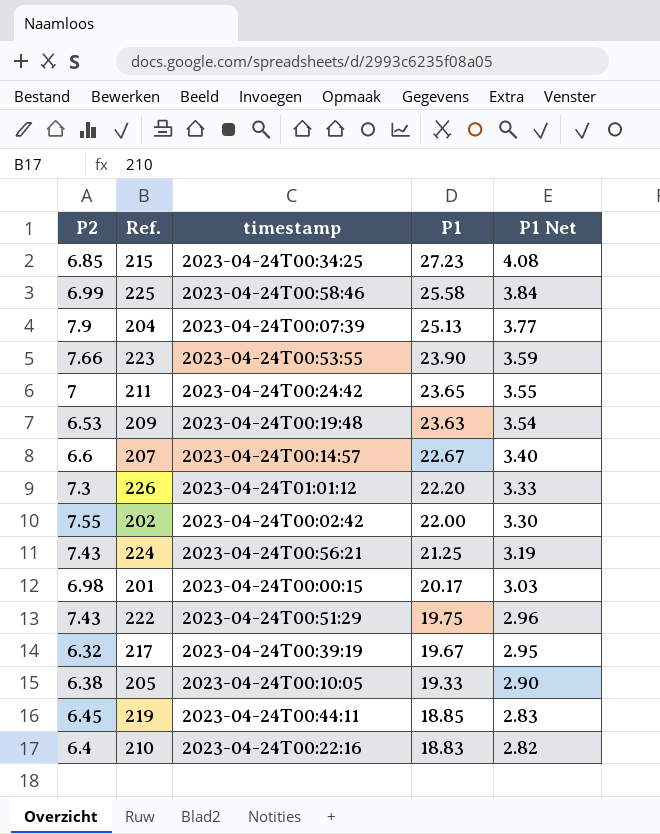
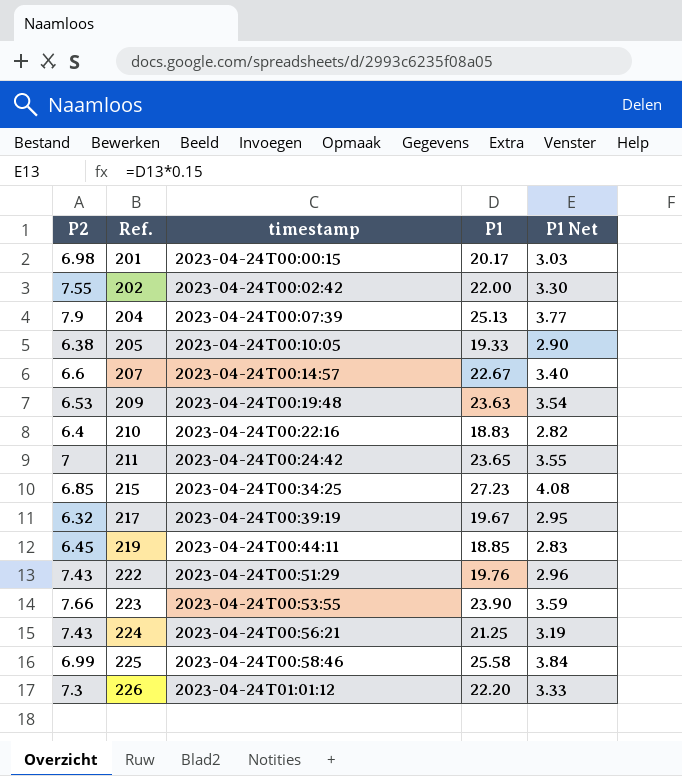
row order: P1 descending -> Ref. ascending
222 | P1: 19.75 -> 19.76

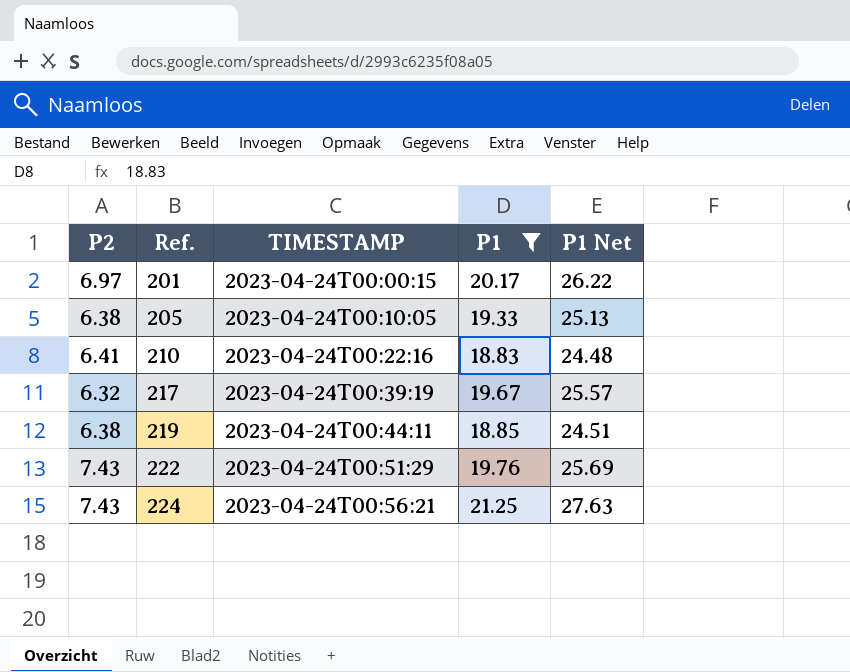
filter: none -> P1 <= 21.25
column name: timestamp -> TIMESTAMP
column P1 Net | formula: [P1] * 0.15 -> [P1] * 1.3
201 | P2: 6.98 -> 6.97
210 | P2: 6.4 -> 6.41
219 | P2: 6.45 -> 6.38

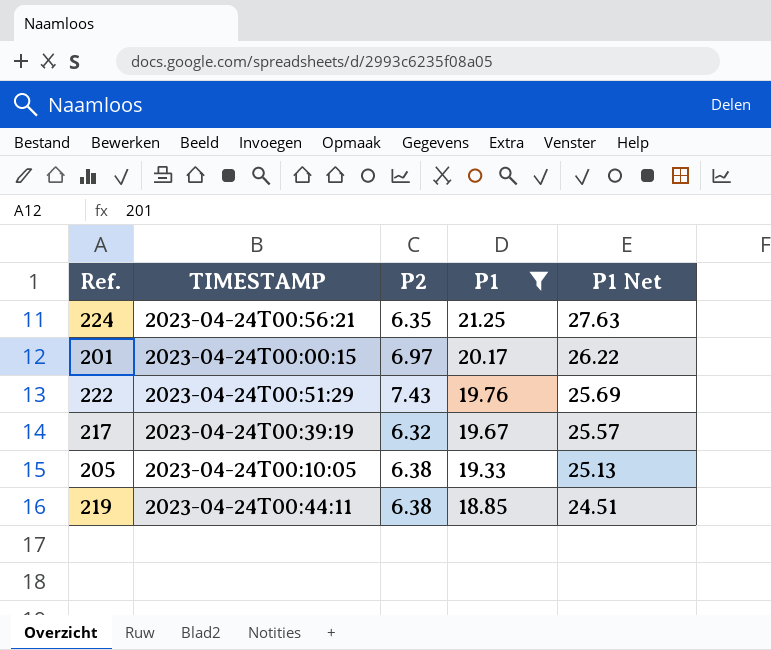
row order: Ref. ascending -> P1 descending
column P2 | position: 1 -> 3
row 210: 6.41 | 2023-04-24T00:22:16 | 18.83 | 24.48 -> none
224 | P2: 7.43 -> 6.35

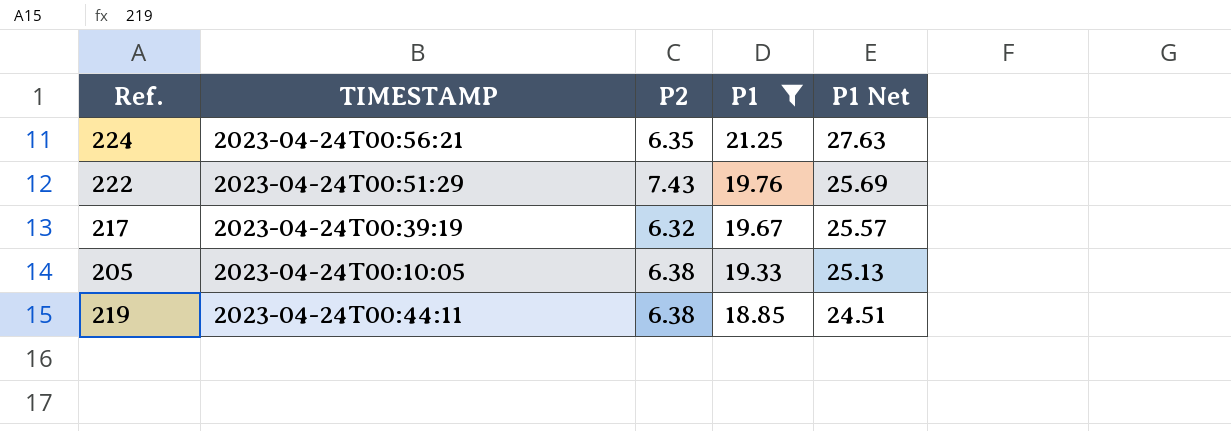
row 201: 2023-04-24T00:00:15 | 6.97 | 20.17 | 26.22 -> none

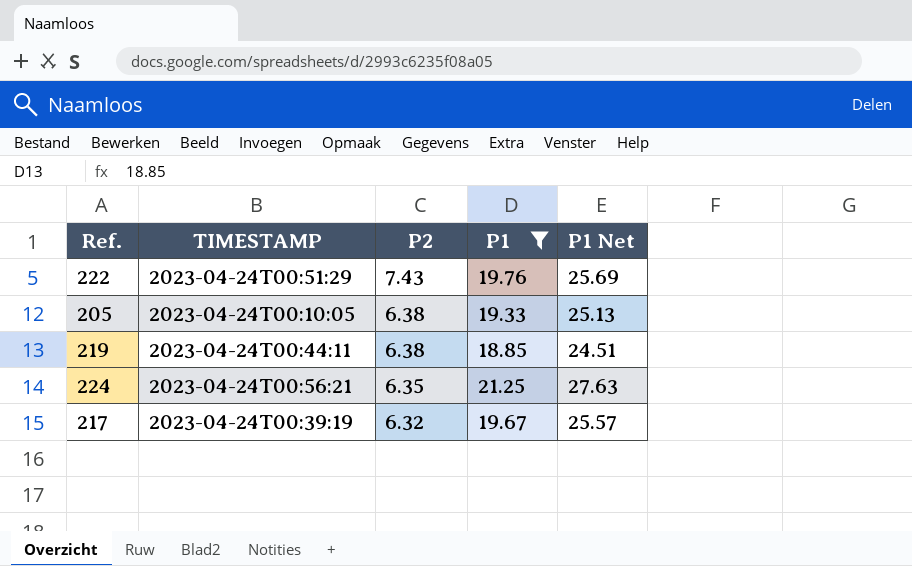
row order: P1 descending -> P2 descending

